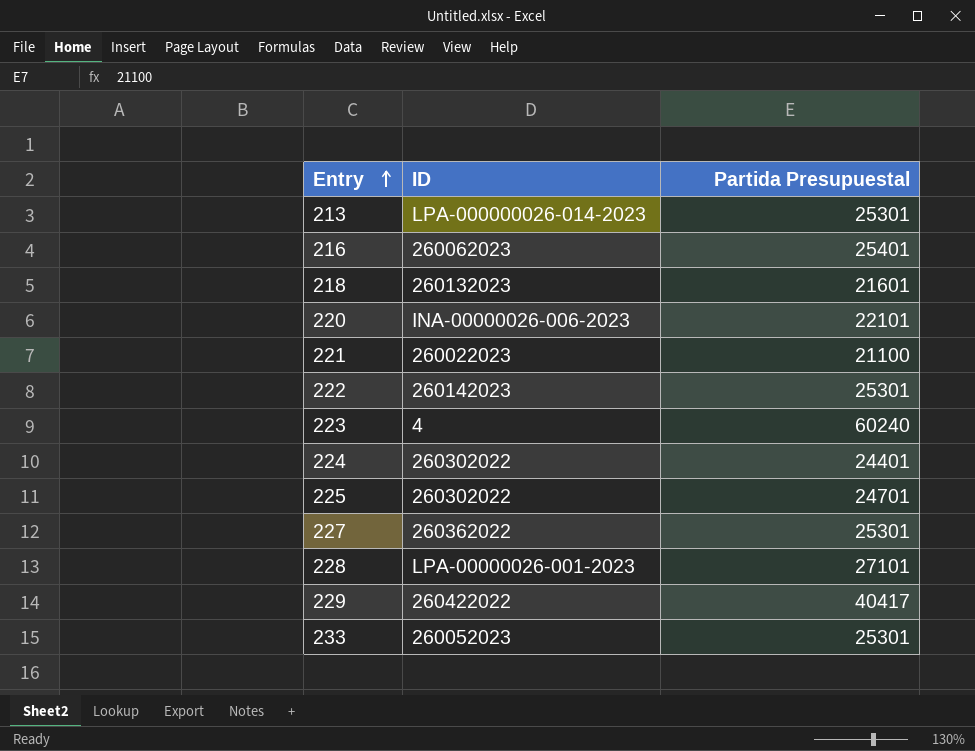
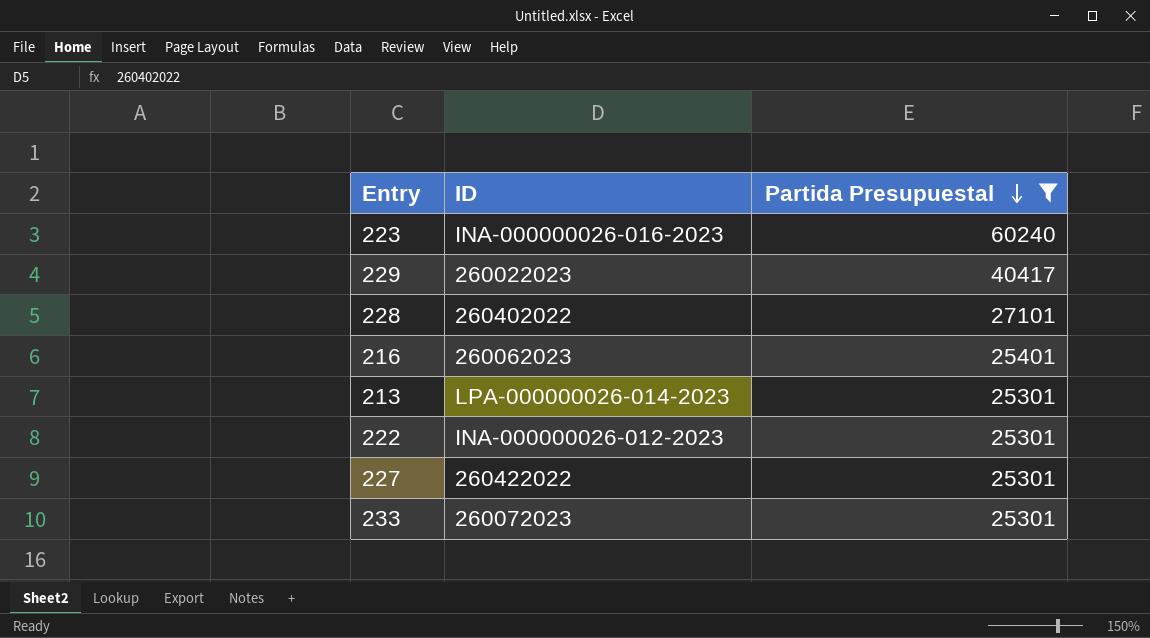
filter: none -> Partida Presupuestal >= 25301
row order: Entry ascending -> Partida Presupuestal descending
223 | ID: 4 -> INA-000000026-016-2023
229 | ID: 260422022 -> 260022023
228 | ID: LPA-00000026-001-2023 -> 260402022
222 | ID: 260142023 -> INA-000000026-012-2023
227 | ID: 260362022 -> 260422022
233 | ID: 260052023 -> 260072023

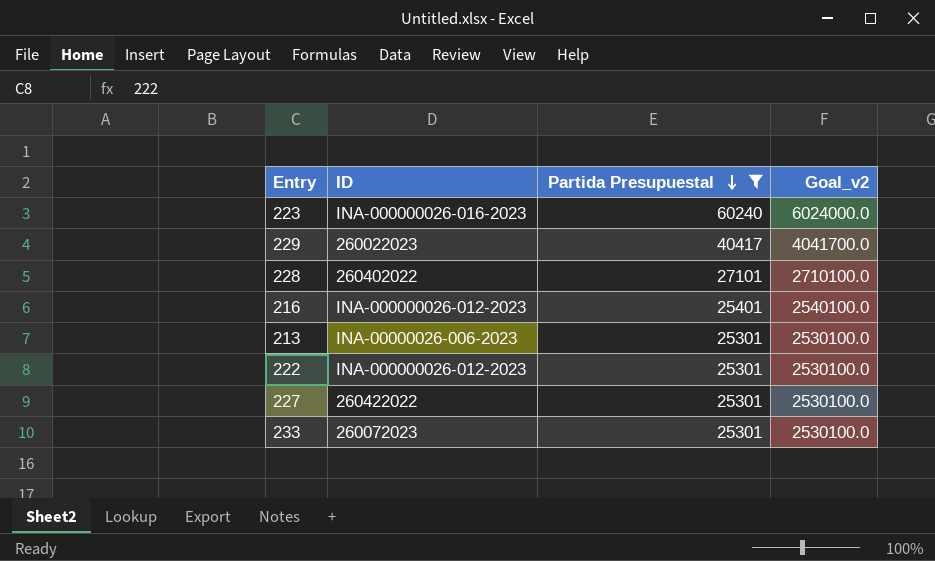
column Goal_v2 | formula: none -> [Partida Presupuestal] * 100
216 | ID: 260062023 -> INA-000000026-012-2023
213 | ID: LPA-000000026-014-2023 -> INA-00000026-006-2023

